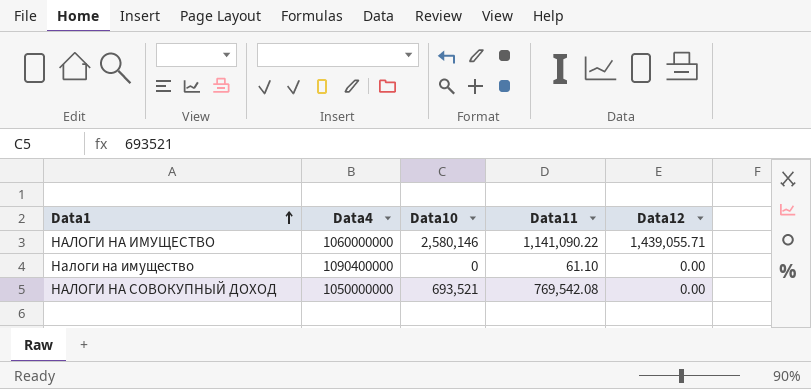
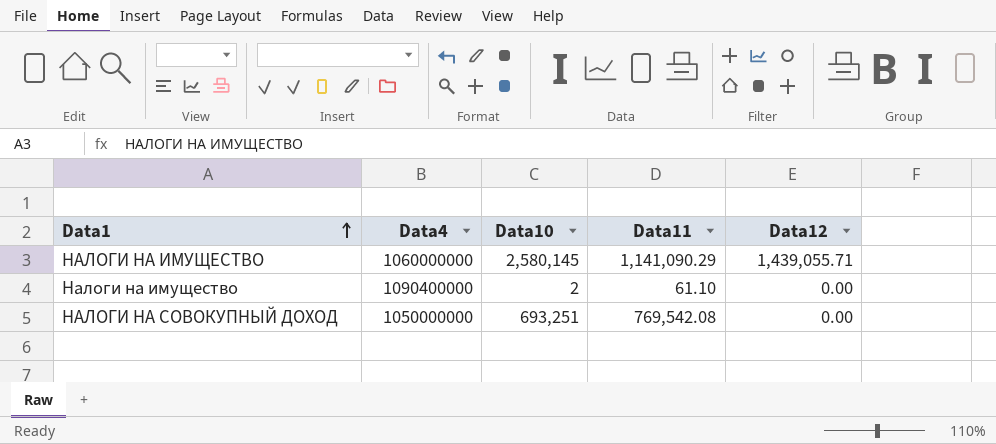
НАЛОГИ НА ИМУЩЕСТВО | Data10: 2,580,146 -> 2,580,145
НАЛОГИ НА ИМУЩЕСТВО | Data11: 1,141,090.22 -> 1,141,090.29
Налоги на имущество | Data10: 0 -> 2
НАЛОГИ НА СОВОКУПНЫЙ ДОХОД | Data10: 693,521 -> 693,251

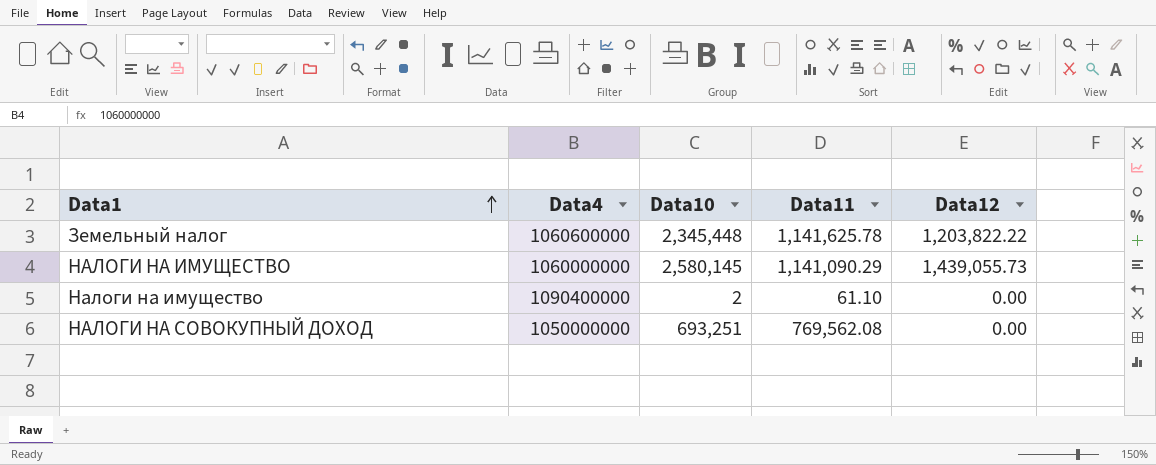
row Земельный налог: none -> 1060600000 | 2,345,448 | 1,141,625.78 | 1,203,822.22
НАЛОГИ НА ИМУЩЕСТВО | Data12: 1,439,055.71 -> 1,439,055.73
НАЛОГИ НА СОВОКУПНЫЙ ДОХОД | Data11: 769,542.08 -> 769,562.08

